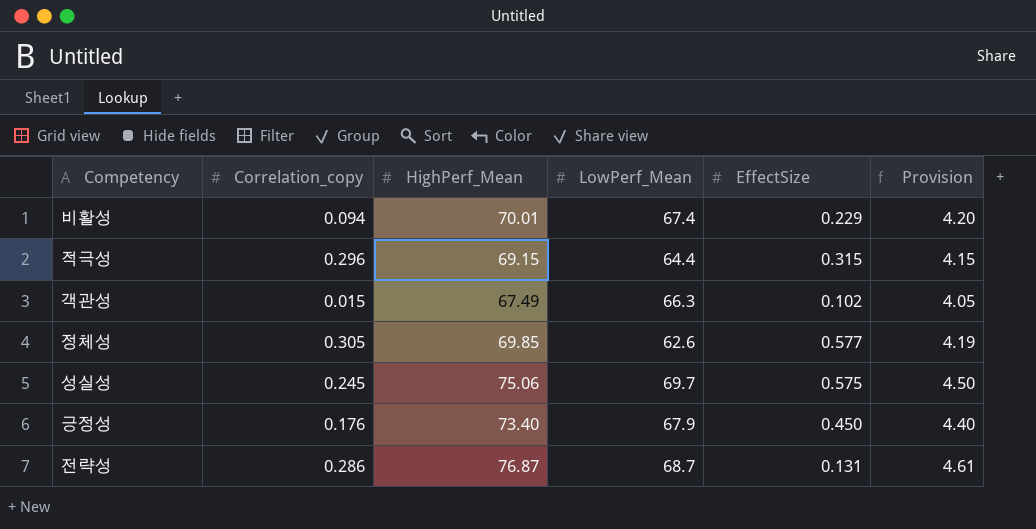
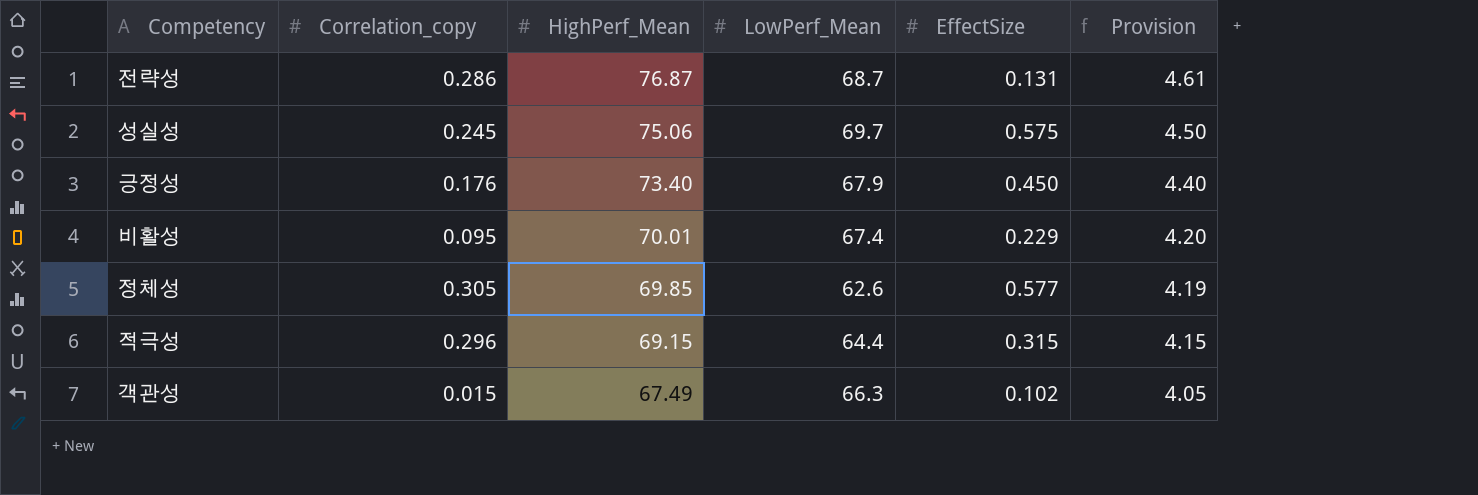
row order: none -> HighPerf_Mean descending
비활성 | Correlation_copy: 0.094 -> 0.095

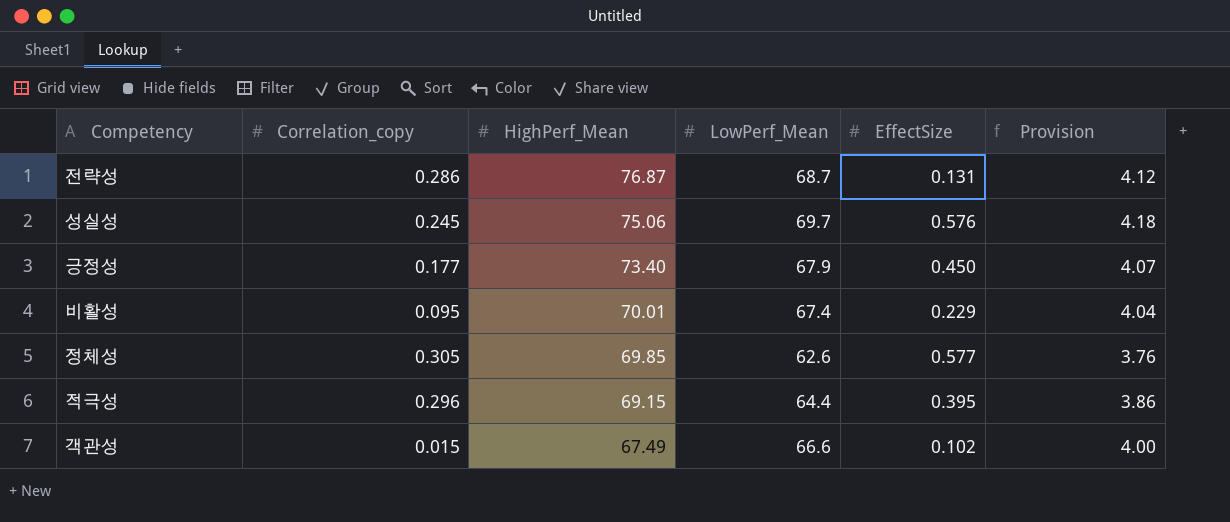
column Provision | formula: [HighPerf_Mean] * 0.06 -> [LowPerf_Mean] * 0.06
성실성 | EffectSize: 0.575 -> 0.576
긍정성 | Correlation_copy: 0.176 -> 0.177
적극성 | EffectSize: 0.315 -> 0.395
객관성 | LowPerf_Mean: 66.3 -> 66.6

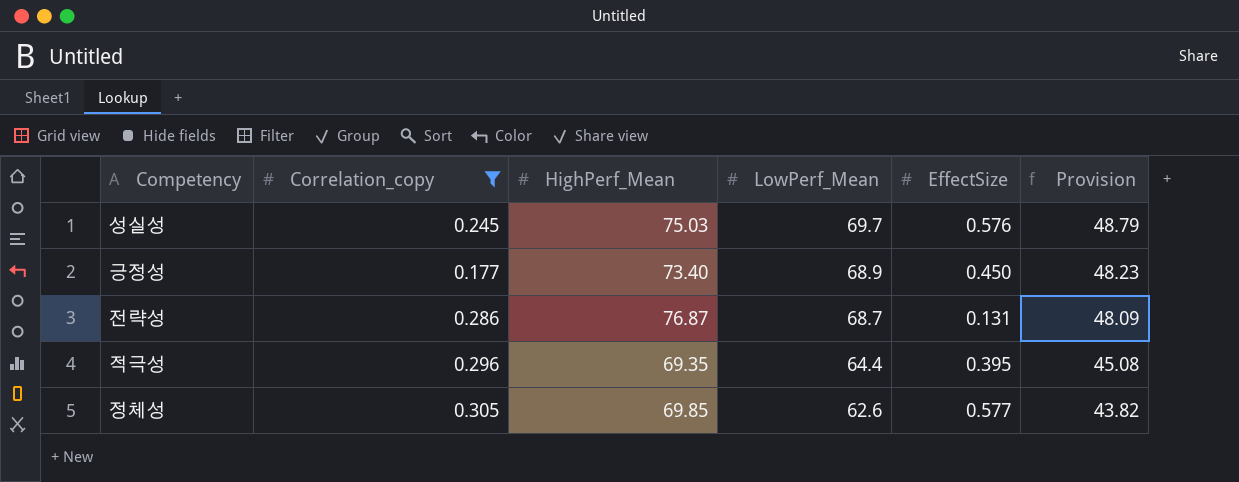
filter: none -> Correlation_copy >= 0.177
row order: HighPerf_Mean descending -> LowPerf_Mean descending
column Provision | formula: [LowPerf_Mean] * 0.06 -> [LowPerf_Mean] * 0.7
성실성 | HighPerf_Mean: 75.06 -> 75.03
긍정성 | LowPerf_Mean: 67.9 -> 68.9
적극성 | HighPerf_Mean: 69.15 -> 69.35

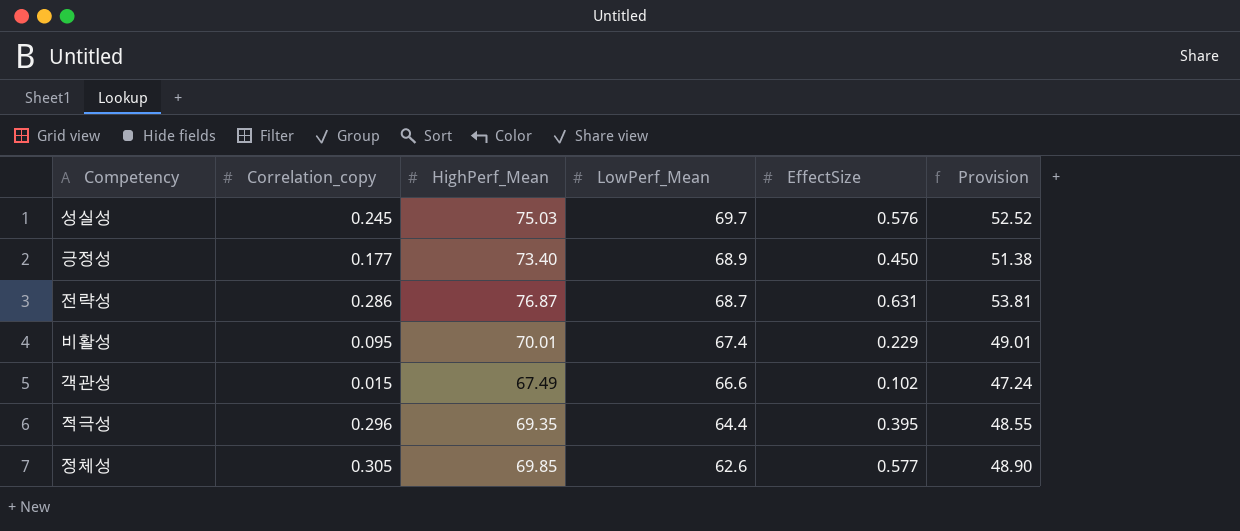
filter: Correlation_copy >= 0.177 -> none
column Provision | formula: [LowPerf_Mean] * 0.7 -> [HighPerf_Mean] * 0.7
전략성 | EffectSize: 0.131 -> 0.631

